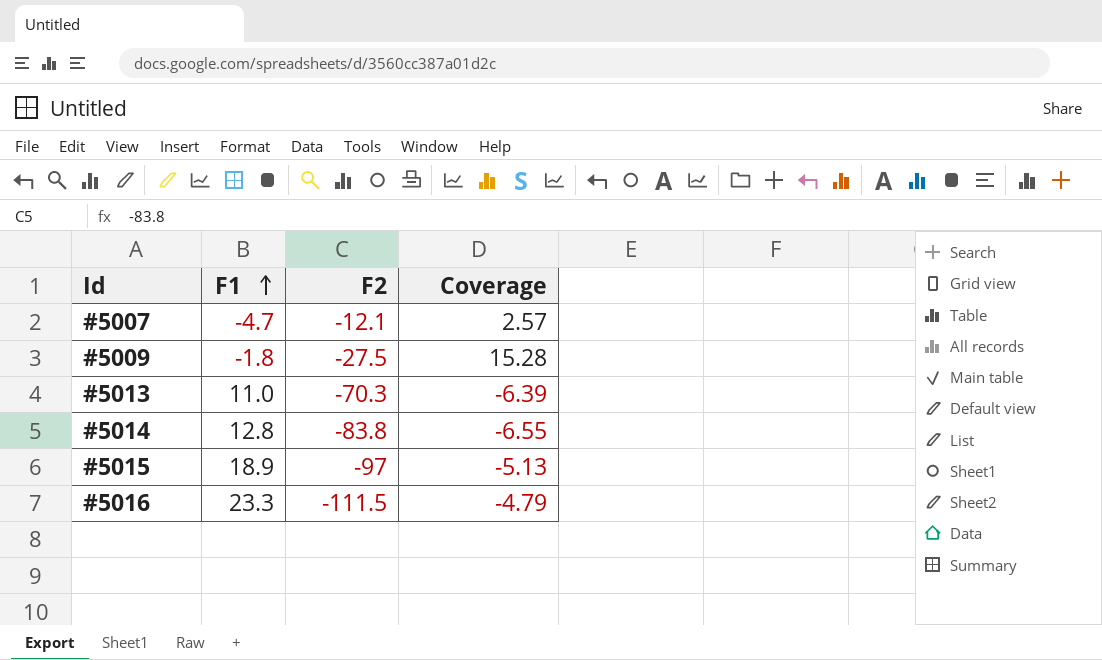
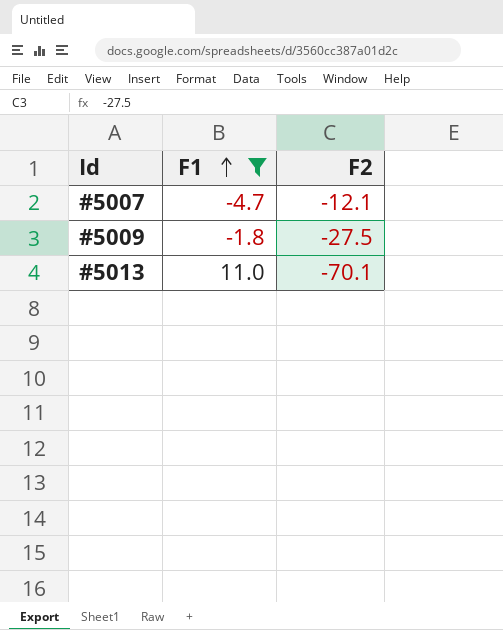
filter: none -> F1 <= 11.0
column Coverage | formula: [F2] / [F1] -> none
#5013 | F2: -70.3 -> -70.1

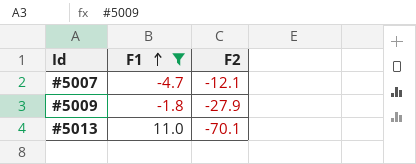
#5009 | F2: -27.5 -> -27.9

